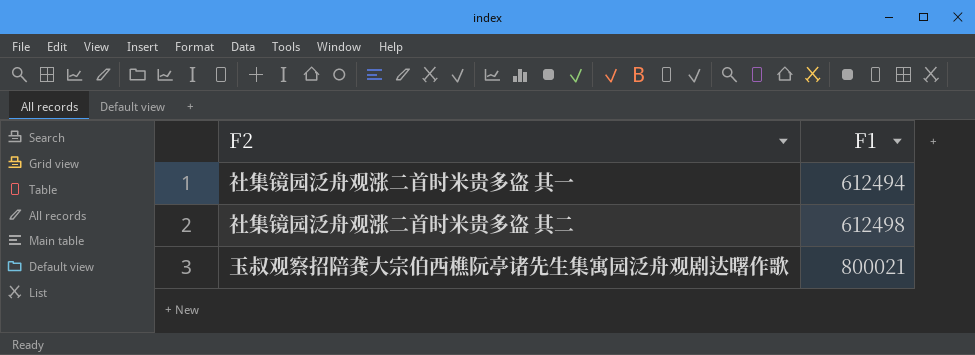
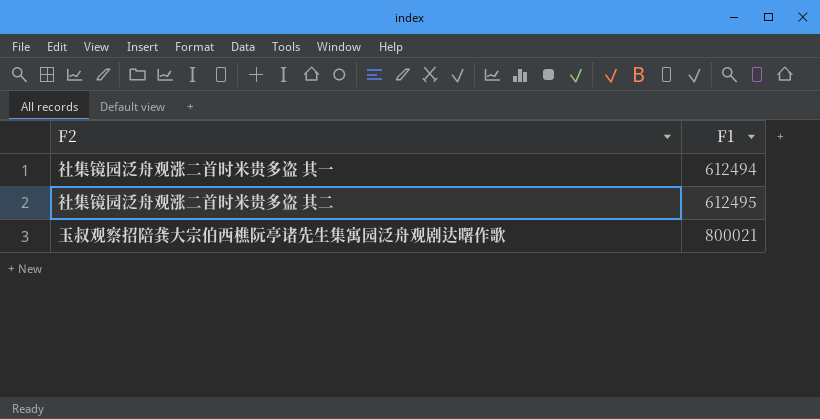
社集镜园泛舟观涨二首时米贵多盗 其二 | F1: 612498 -> 612495

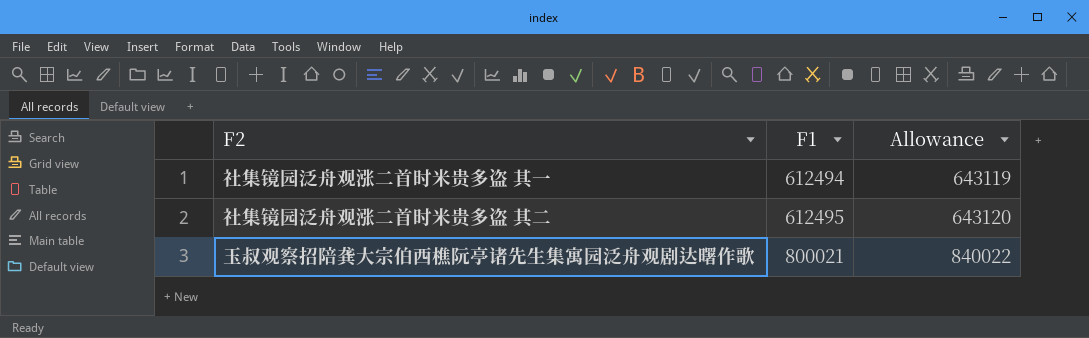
column Allowance | formula: none -> [F1] * 1.05

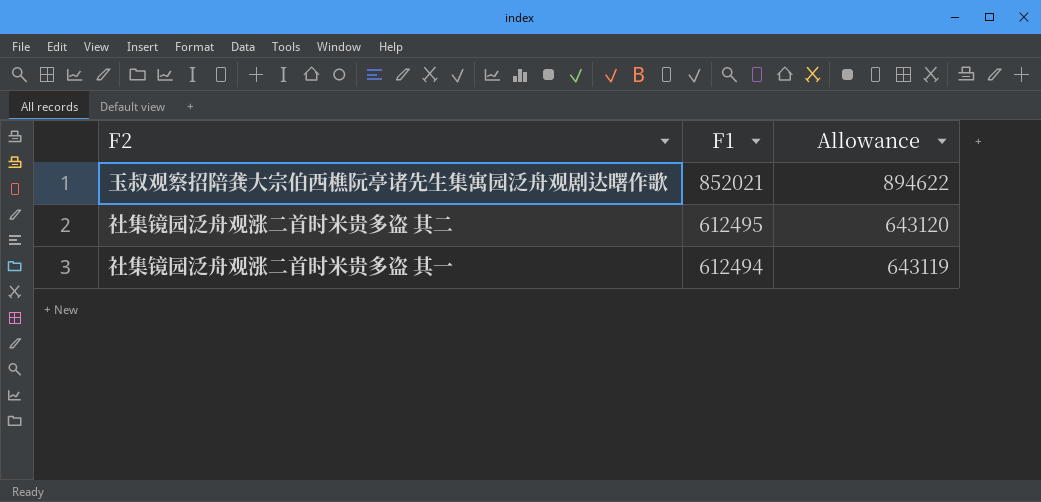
row order: F1 ascending -> F1 descending
玉叔观察招陪龚大宗伯西樵阮亭诸先生集寓园泛舟观剧达曙作歌 | F1: 800021 -> 852021
玉叔观察招陪龚大宗伯西樵阮亭诸先生集寓园泛舟观剧达曙作歌 | Allowance: 840022 -> 894622

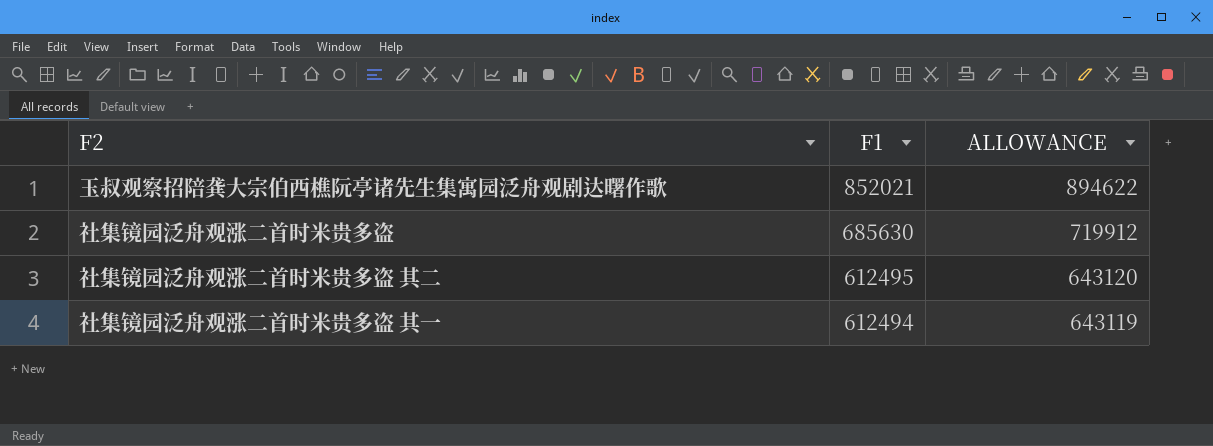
column name: Allowance -> ALLOWANCE
row 社集镜园泛舟观涨二首时米贵多盗: none -> 685630 | 719912

